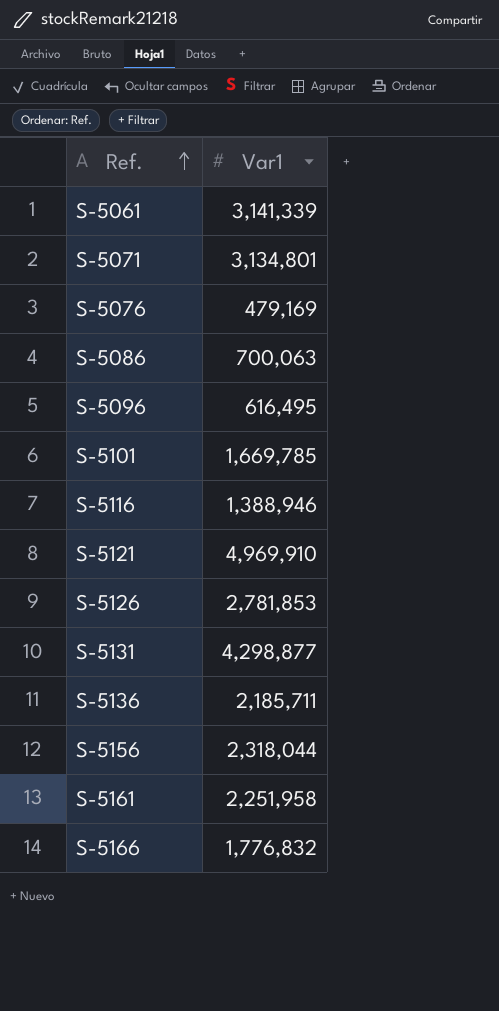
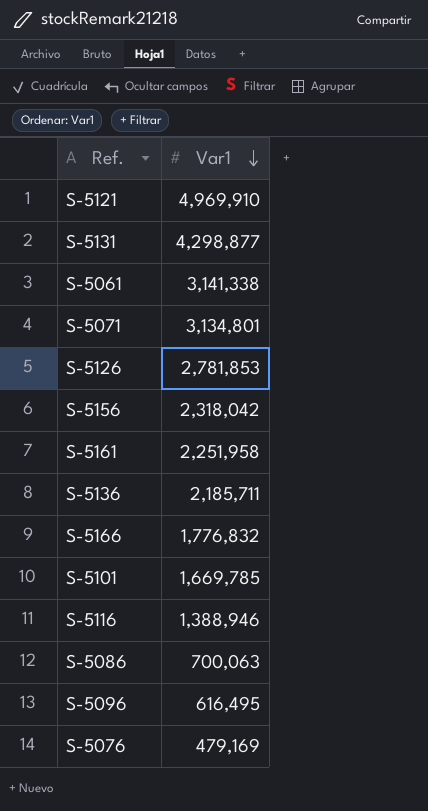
row order: Ref. ascending -> Var1 descending
S-5061 | Var1: 3,141,339 -> 3,141,338
S-5156 | Var1: 2,318,044 -> 2,318,042

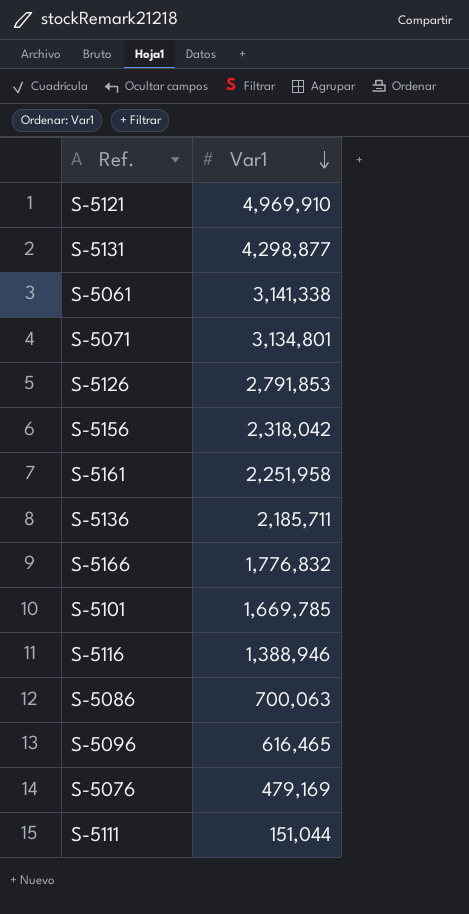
S-5126 | Var1: 2,781,853 -> 2,791,853
S-5096 | Var1: 616,495 -> 616,465
row S-5111: none -> 151,044

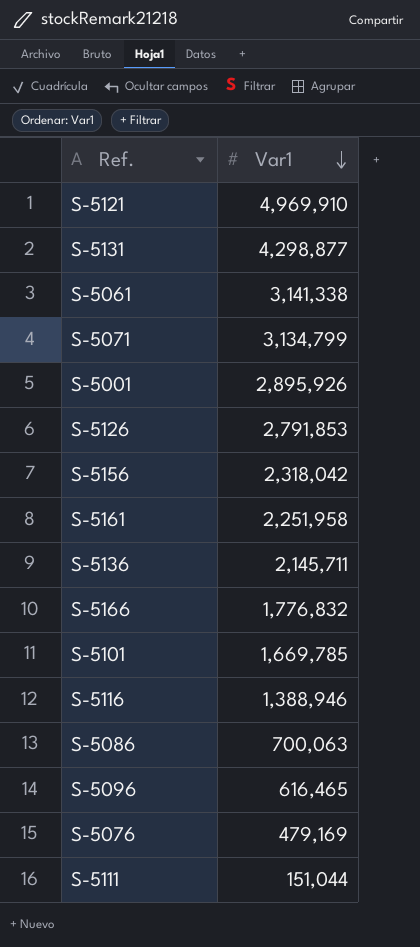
S-5071 | Var1: 3,134,801 -> 3,134,799
row S-5001: none -> 2,895,926
S-5136 | Var1: 2,185,711 -> 2,145,711

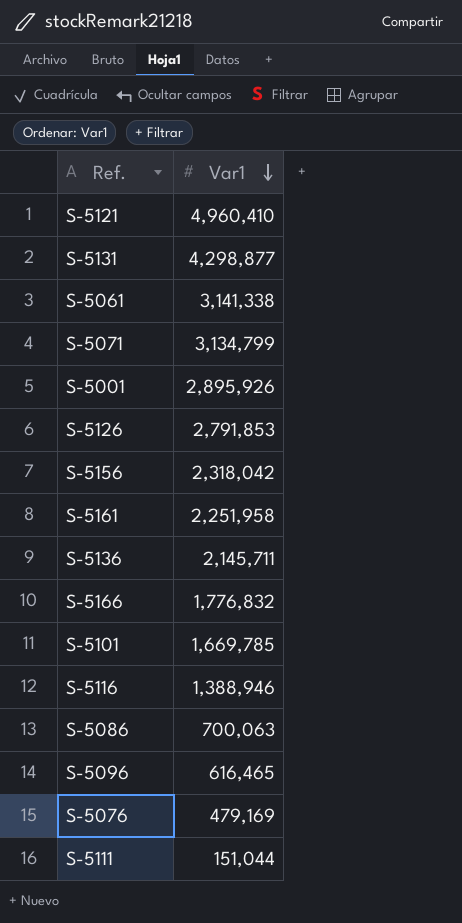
S-5121 | Var1: 4,969,910 -> 4,960,410

